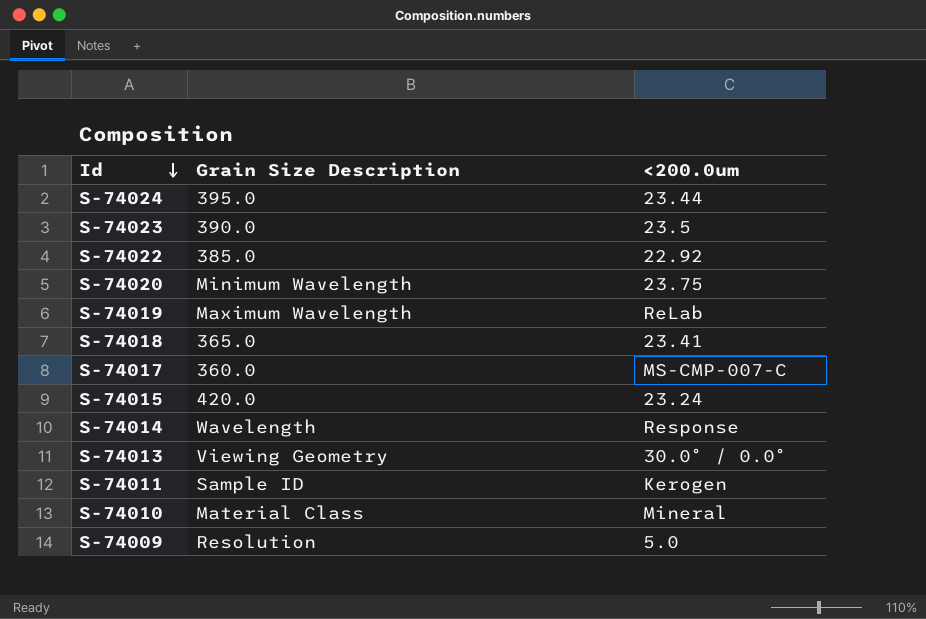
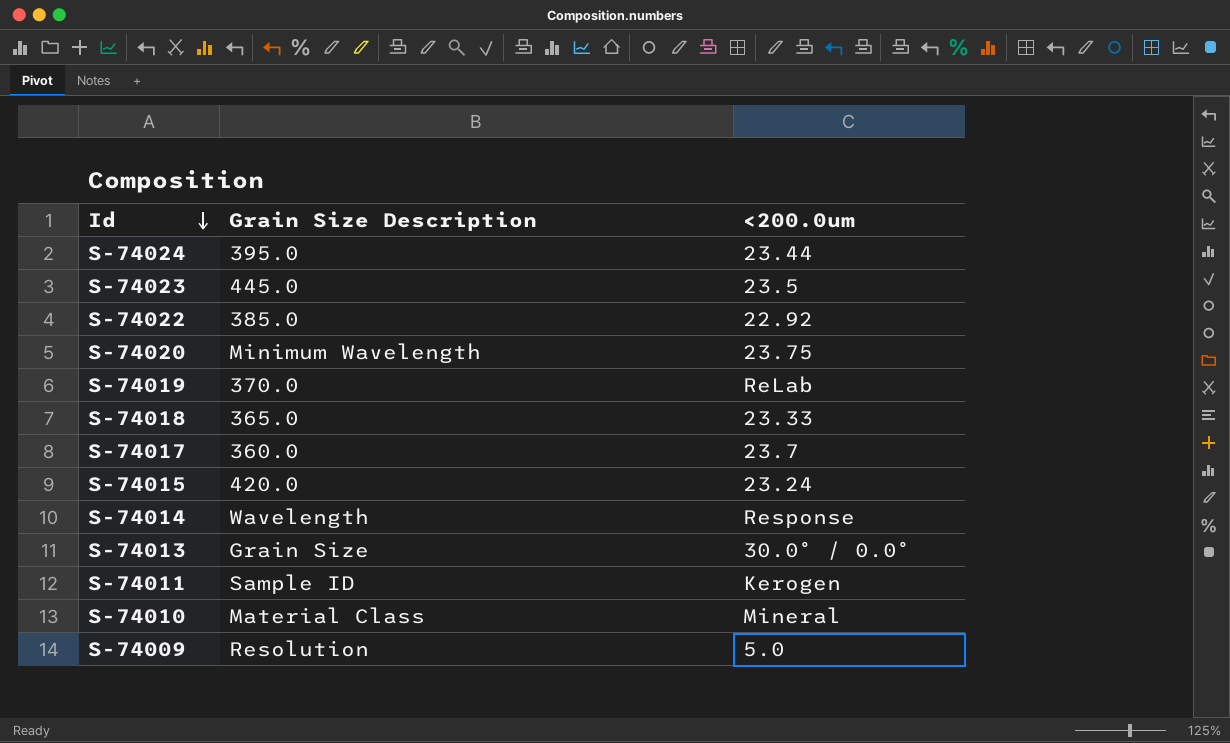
S-74023 | Grain Size Description: 390.0 -> 445.0
S-74019 | Grain Size Description: Maximum Wavelength -> 370.0
S-74018 | <200.0um: 23.41 -> 23.33
S-74017 | <200.0um: MS-CMP-007-C -> 23.7
S-74013 | Grain Size Description: Viewing Geometry -> Grain Size

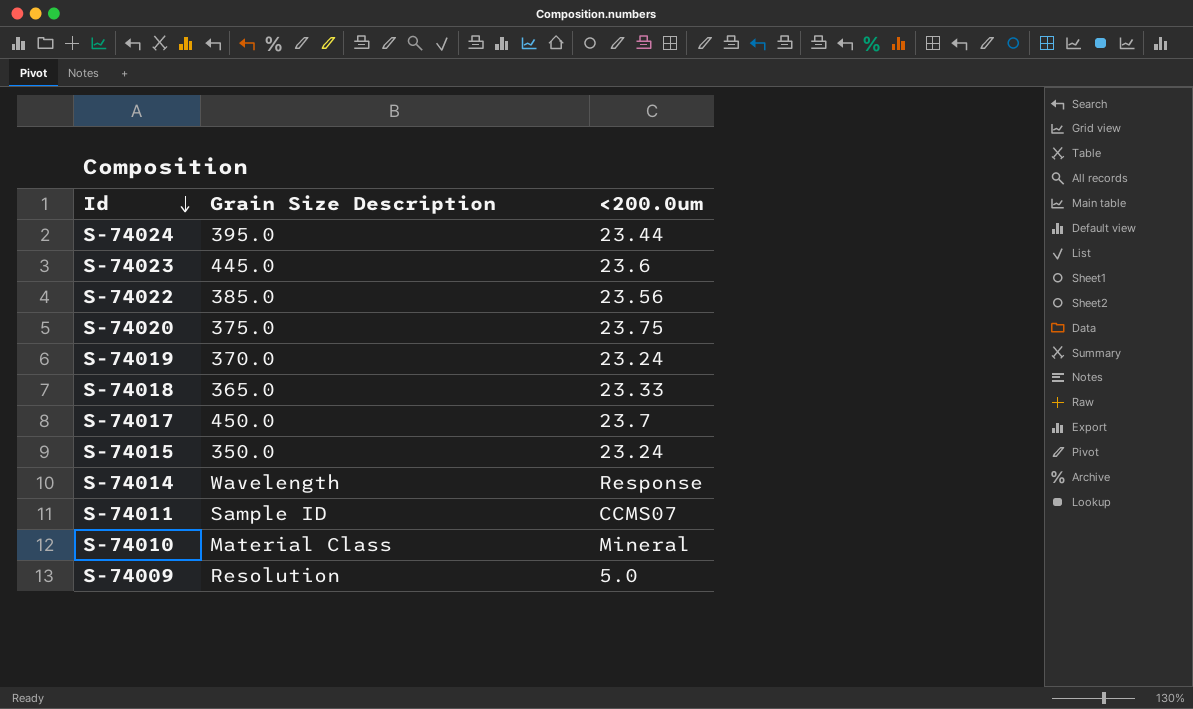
row S-74013: Grain Size | 30.0° / 0.0° -> none
S-74023 | <200.0um: 23.5 -> 23.6
S-74022 | <200.0um: 22.92 -> 23.56
S-74020 | Grain Size Description: Minimum Wavelength -> 375.0
S-74019 | <200.0um: ReLab -> 23.24
S-74017 | Grain Size Description: 360.0 -> 450.0
S-74015 | Grain Size Description: 420.0 -> 350.0
S-74011 | <200.0um: Kerogen -> CCMS07

